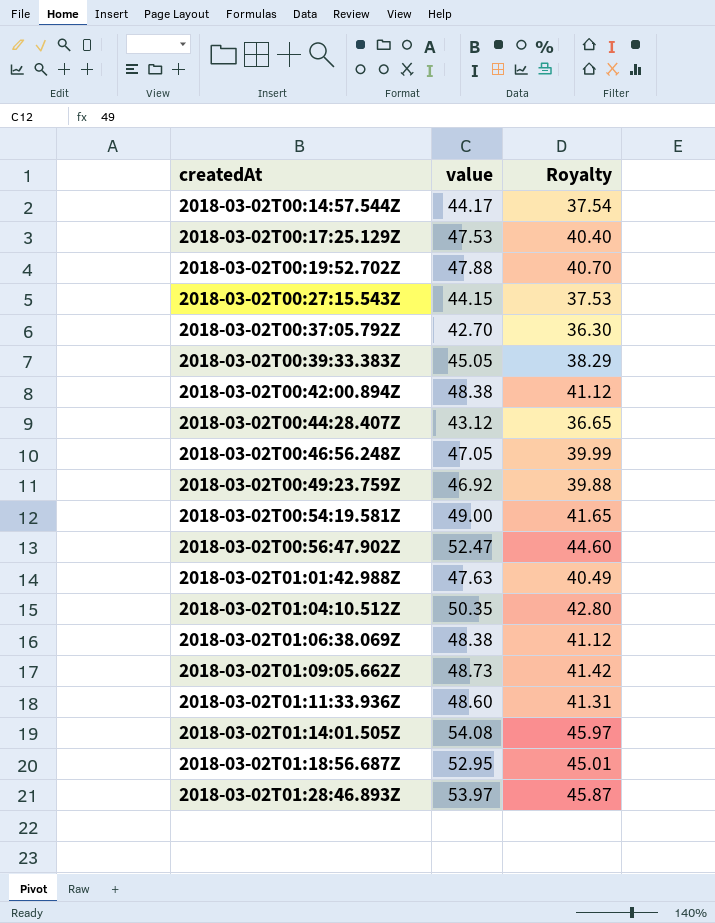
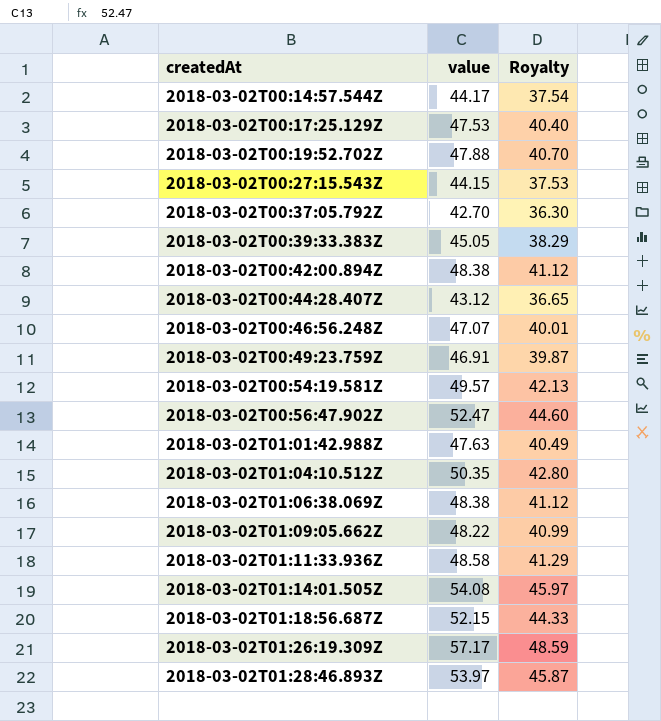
2018-03-02T00:46:56.248Z | value: 47.05 -> 47.07
2018-03-02T00:46:56.248Z | Royalty: 39.99 -> 40.01
2018-03-02T00:49:23.759Z | value: 46.92 -> 46.91
2018-03-02T00:49:23.759Z | Royalty: 39.88 -> 39.87
2018-03-02T00:54:19.581Z | value: 49.00 -> 49.57
2018-03-02T00:54:19.581Z | Royalty: 41.65 -> 42.13
2018-03-02T01:09:05.662Z | value: 48.73 -> 48.22
2018-03-02T01:09:05.662Z | Royalty: 41.42 -> 40.99
2018-03-02T01:11:33.936Z | value: 48.60 -> 48.58
2018-03-02T01:11:33.936Z | Royalty: 41.31 -> 41.29
2018-03-02T01:18:56.687Z | value: 52.95 -> 52.15
2018-03-02T01:18:56.687Z | Royalty: 45.01 -> 44.33
row 2018-03-02T01:26:19.309Z: none -> 57.17 | 48.59

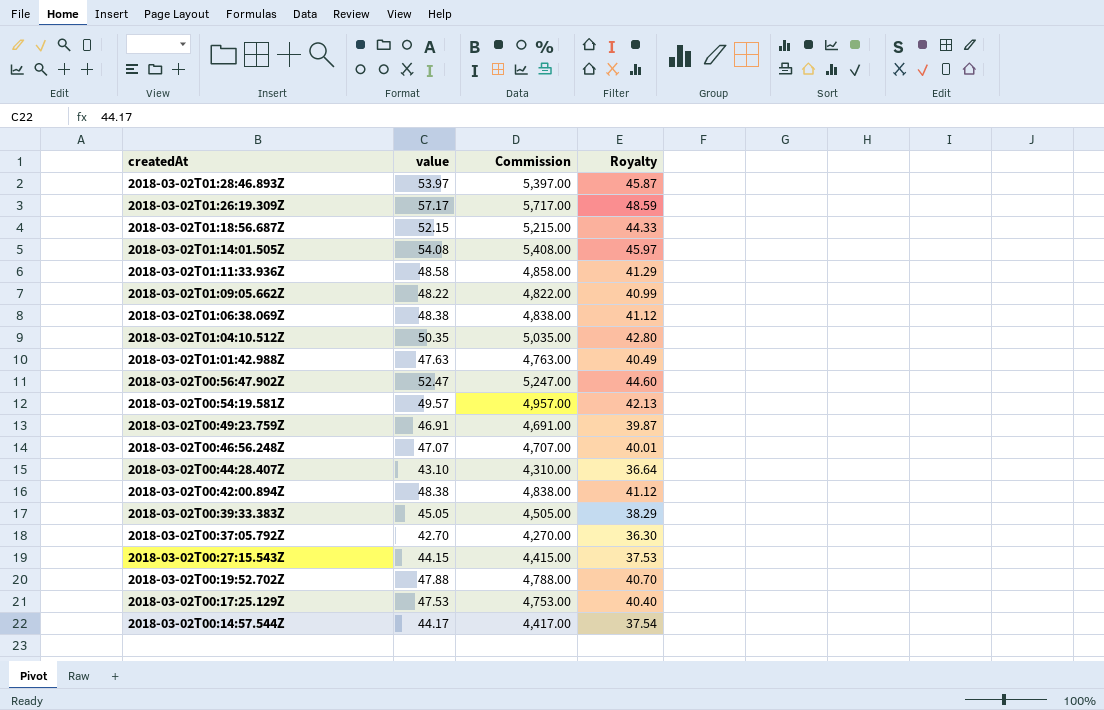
row order: createdAt ascending -> createdAt descending
column Commission | formula: none -> [value] * 100
2018-03-02T00:44:28.407Z | value: 43.12 -> 43.10
2018-03-02T00:44:28.407Z | Royalty: 36.65 -> 36.64

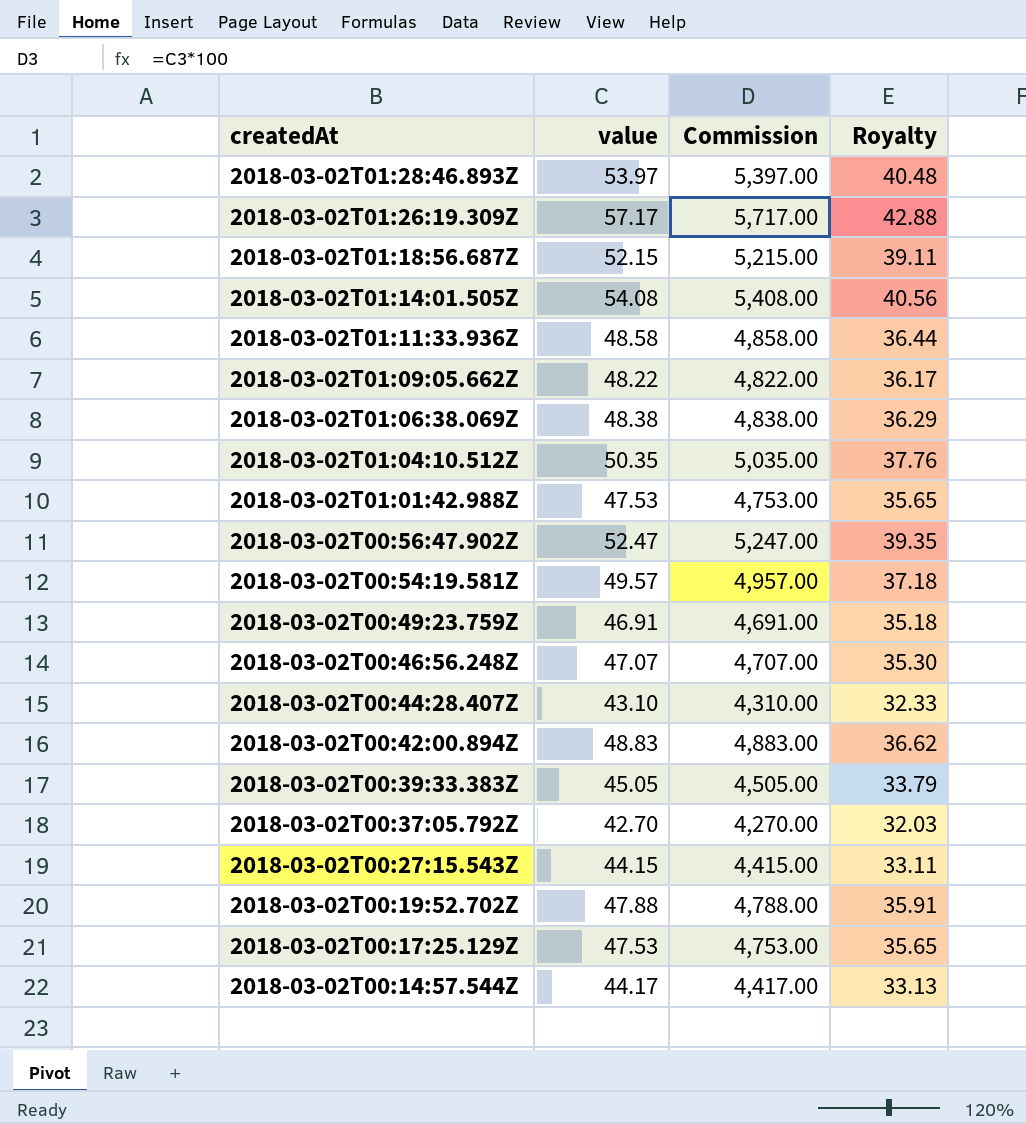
column Royalty | formula: [value] * 0.85 -> [value] * 0.75
2018-03-02T01:01:42.988Z | value: 47.63 -> 47.53
2018-03-02T01:01:42.988Z | Commission: 4,763.00 -> 4,753.00
2018-03-02T00:42:00.894Z | value: 48.38 -> 48.83
2018-03-02T00:42:00.894Z | Commission: 4,838.00 -> 4,883.00

